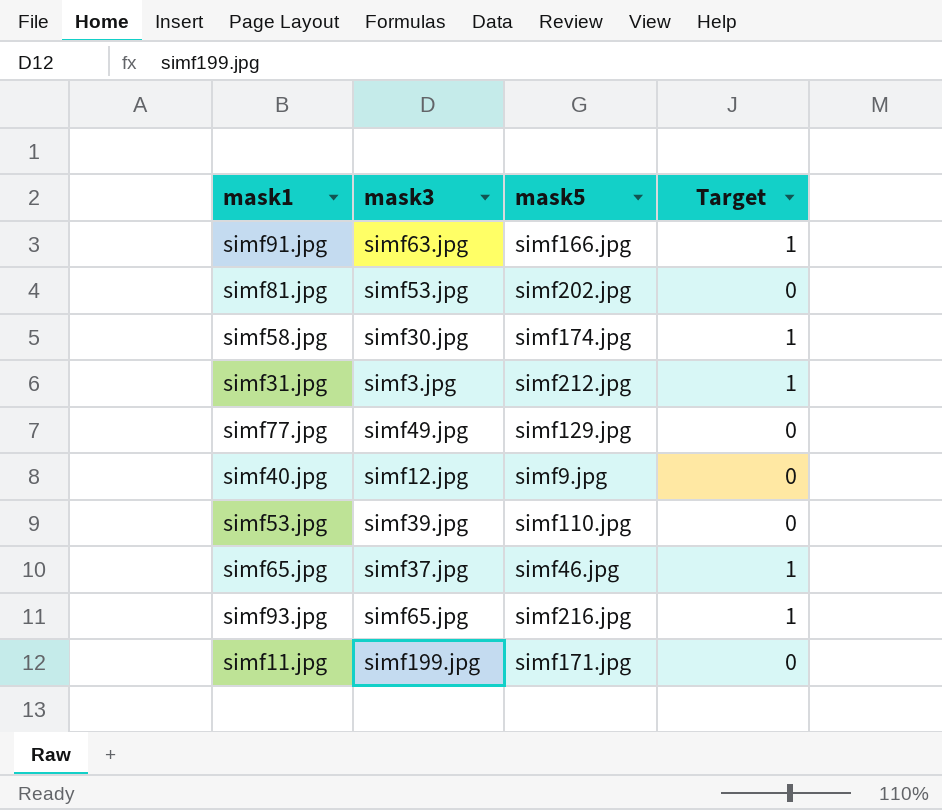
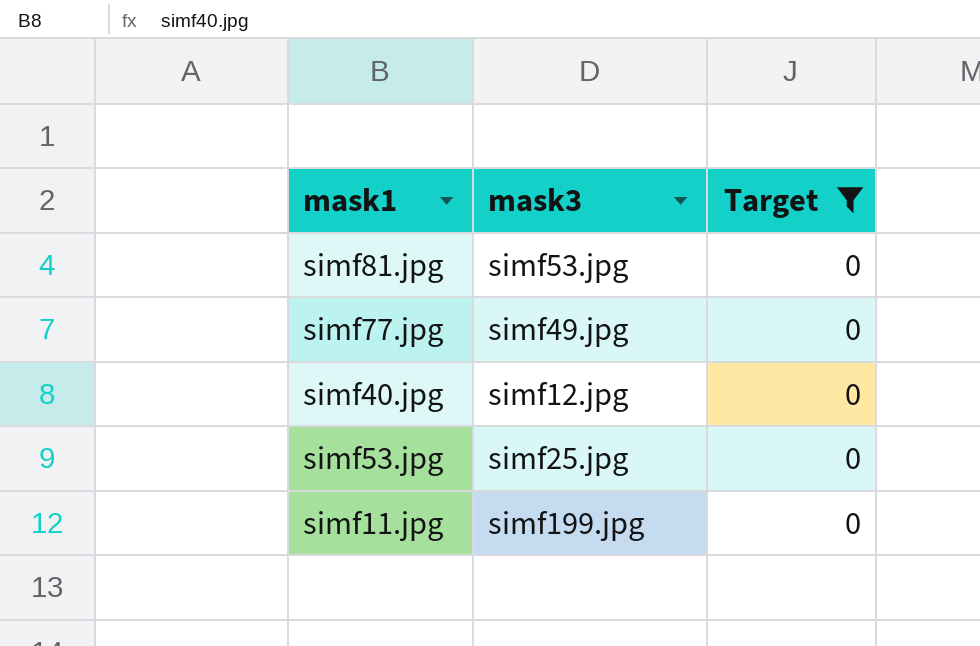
filter: none -> Target = 0
column mask5 | position: 3 -> none
simf53.jpg | mask3: simf39.jpg -> simf25.jpg

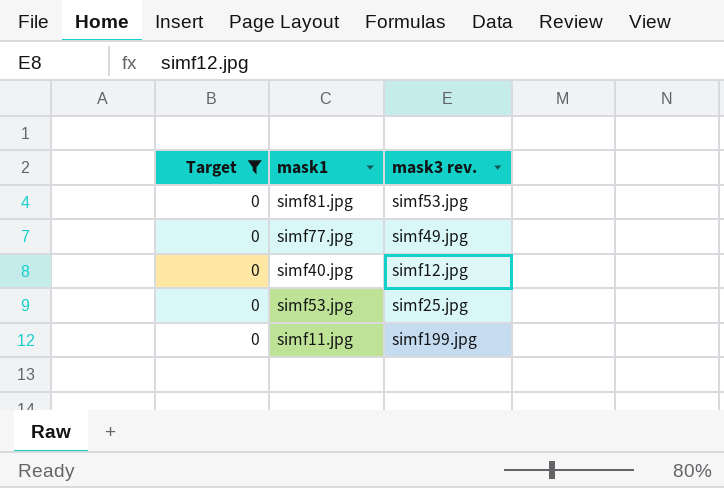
column Target | position: 3 -> 1
column name: mask3 -> mask3 rev.

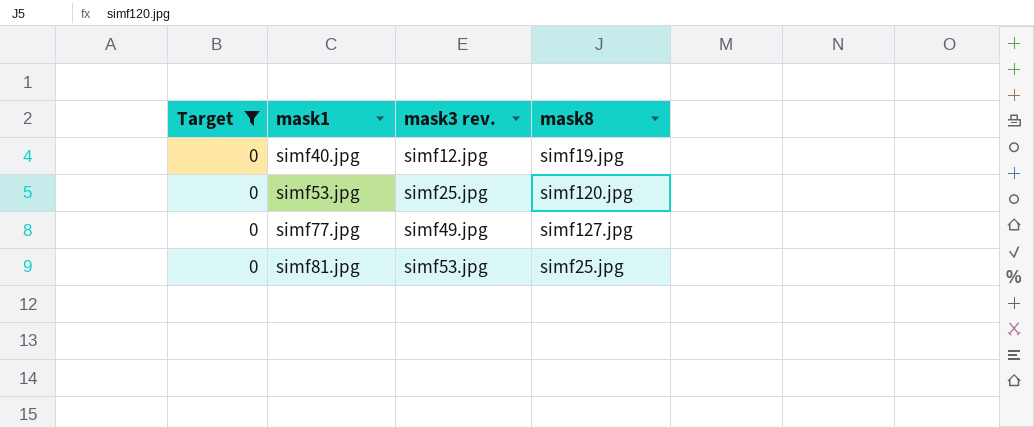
row order: none -> mask1 ascending
column mask8 | position: none -> 4
row simf11.jpg: 0 | simf199.jpg -> none

